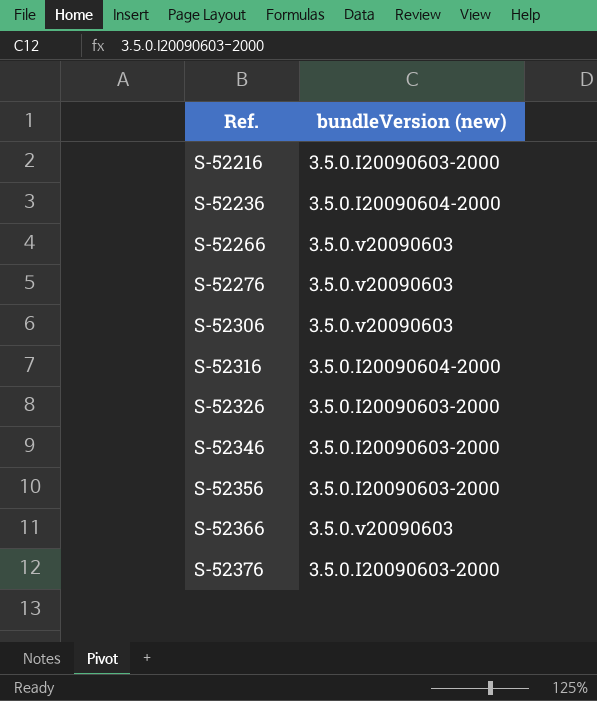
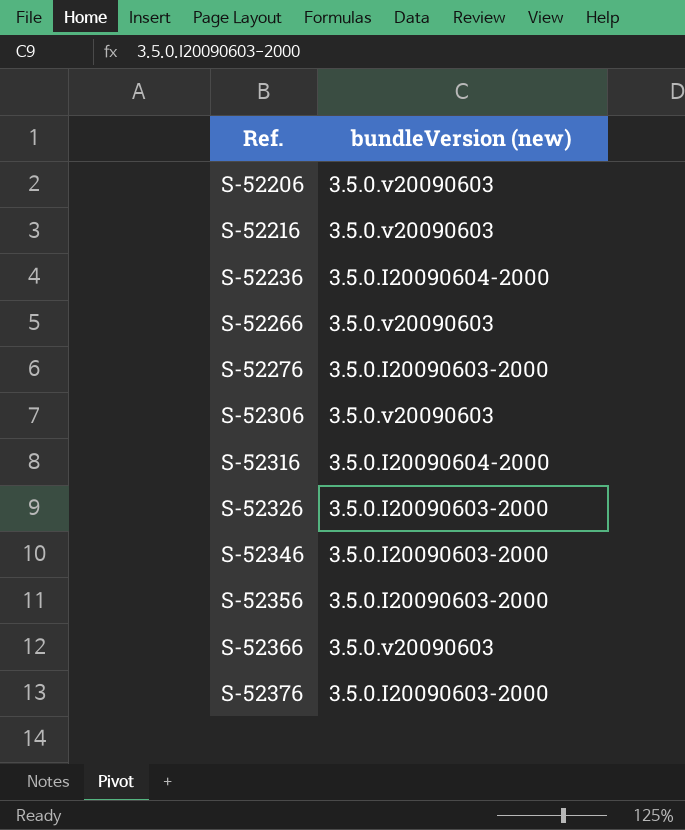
row S-52206: none -> 3.5.0.v20090603
S-52216 | bundleVersion (new): 3.5.0.I20090603-2000 -> 3.5.0.v20090603
S-52276 | bundleVersion (new): 3.5.0.v20090603 -> 3.5.0.I20090603-2000

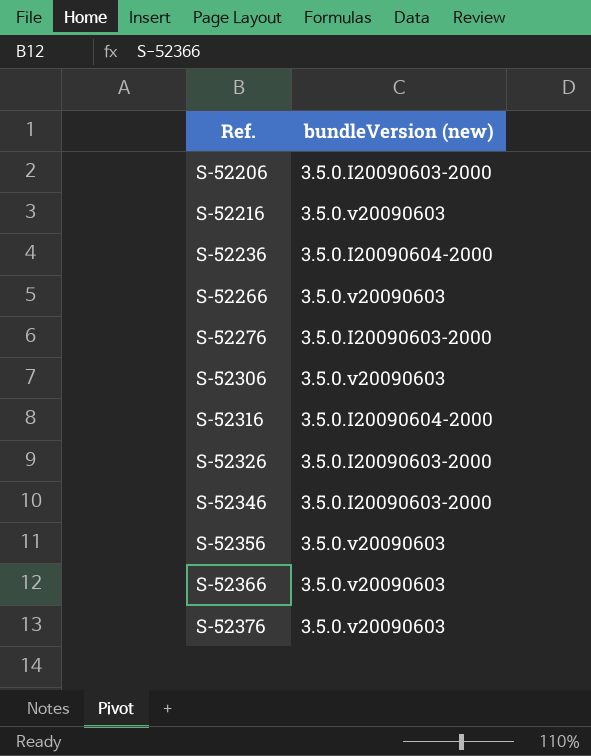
S-52206 | bundleVersion (new): 3.5.0.v20090603 -> 3.5.0.I20090603-2000
S-52356 | bundleVersion (new): 3.5.0.I20090603-2000 -> 3.5.0.v20090603
S-52376 | bundleVersion (new): 3.5.0.I20090603-2000 -> 3.5.0.v20090603

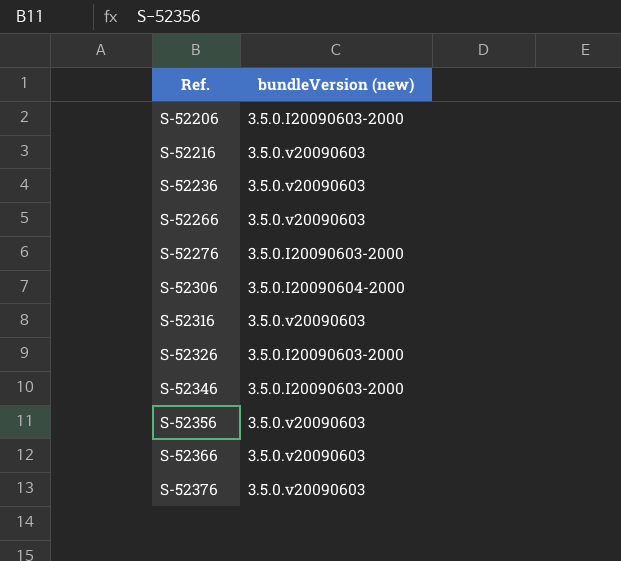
S-52236 | bundleVersion (new): 3.5.0.I20090604-2000 -> 3.5.0.v20090603
S-52306 | bundleVersion (new): 3.5.0.v20090603 -> 3.5.0.I20090604-2000
S-52316 | bundleVersion (new): 3.5.0.I20090604-2000 -> 3.5.0.v20090603

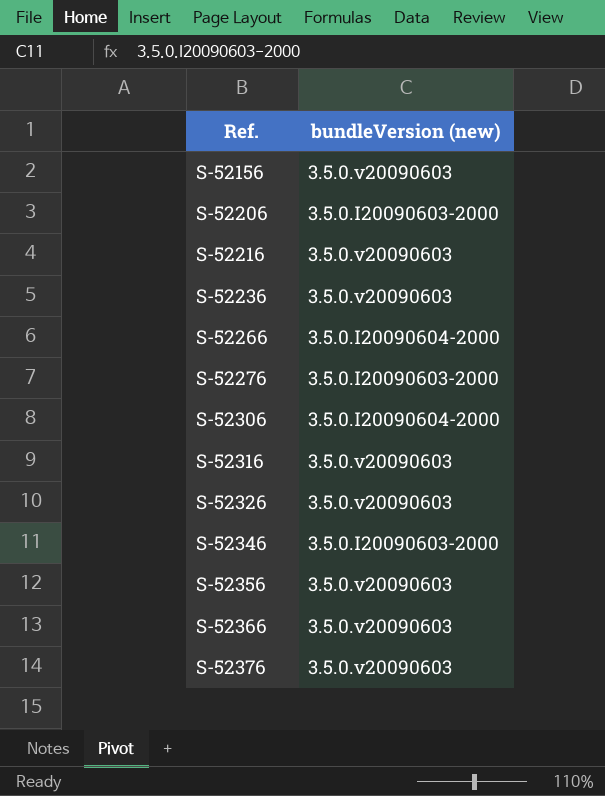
row S-52156: none -> 3.5.0.v20090603
S-52266 | bundleVersion (new): 3.5.0.v20090603 -> 3.5.0.I20090604-2000
S-52326 | bundleVersion (new): 3.5.0.I20090603-2000 -> 3.5.0.v20090603

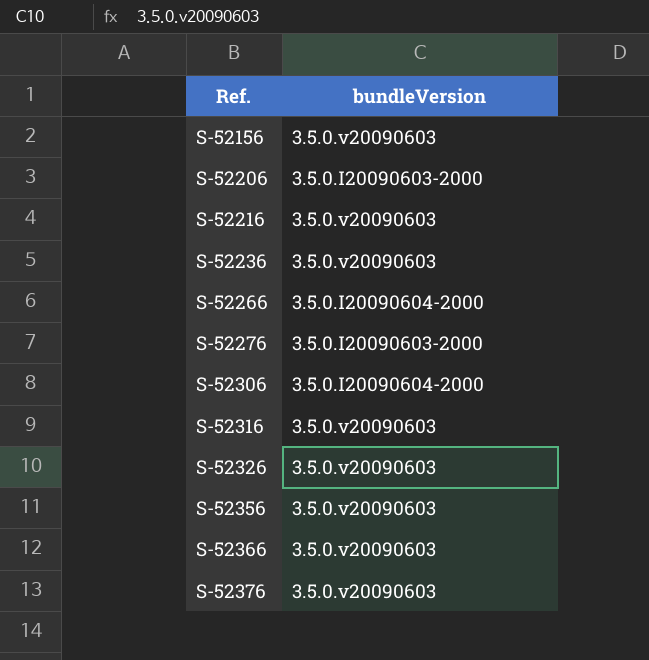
column name: bundleVersion (new) -> bundleVersion
row S-52346: 3.5.0.I20090603-2000 -> none

